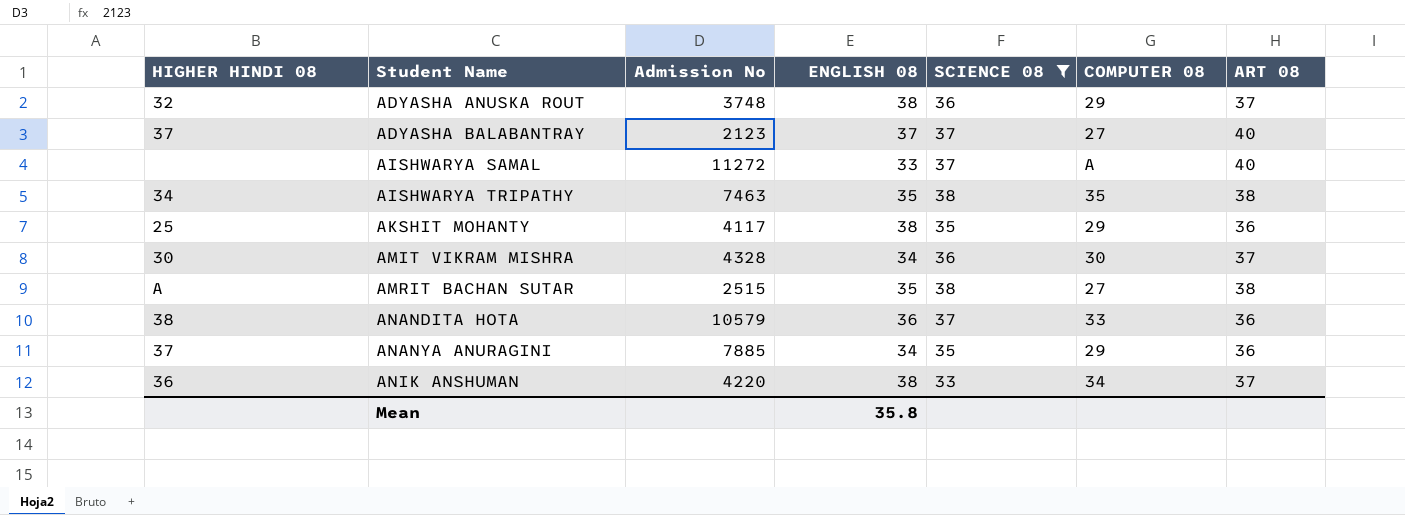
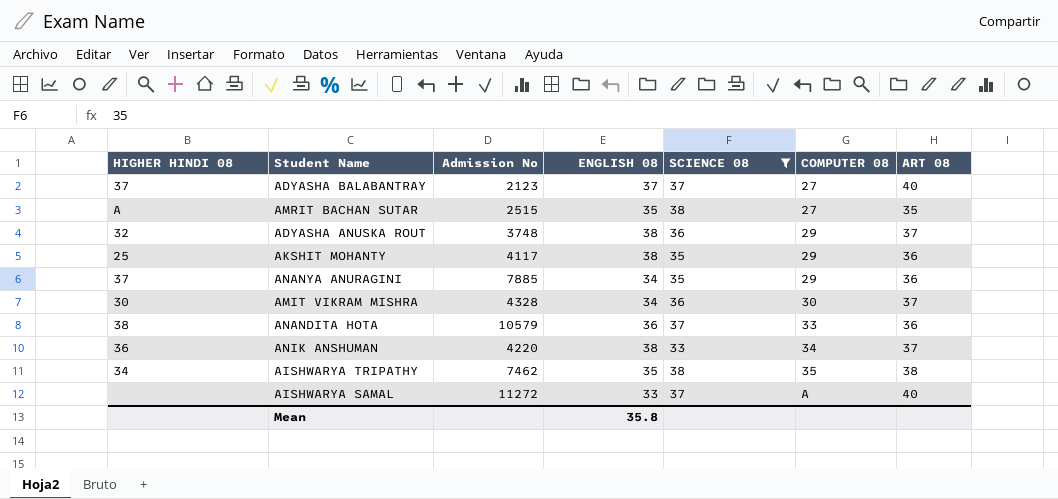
row order: Student Name ascending -> COMPUTER 08 ascending
AMRIT BACHAN SUTAR | ART 08: 38 -> 35
AISHWARYA TRIPATHY | Admission No: 7463 -> 7462

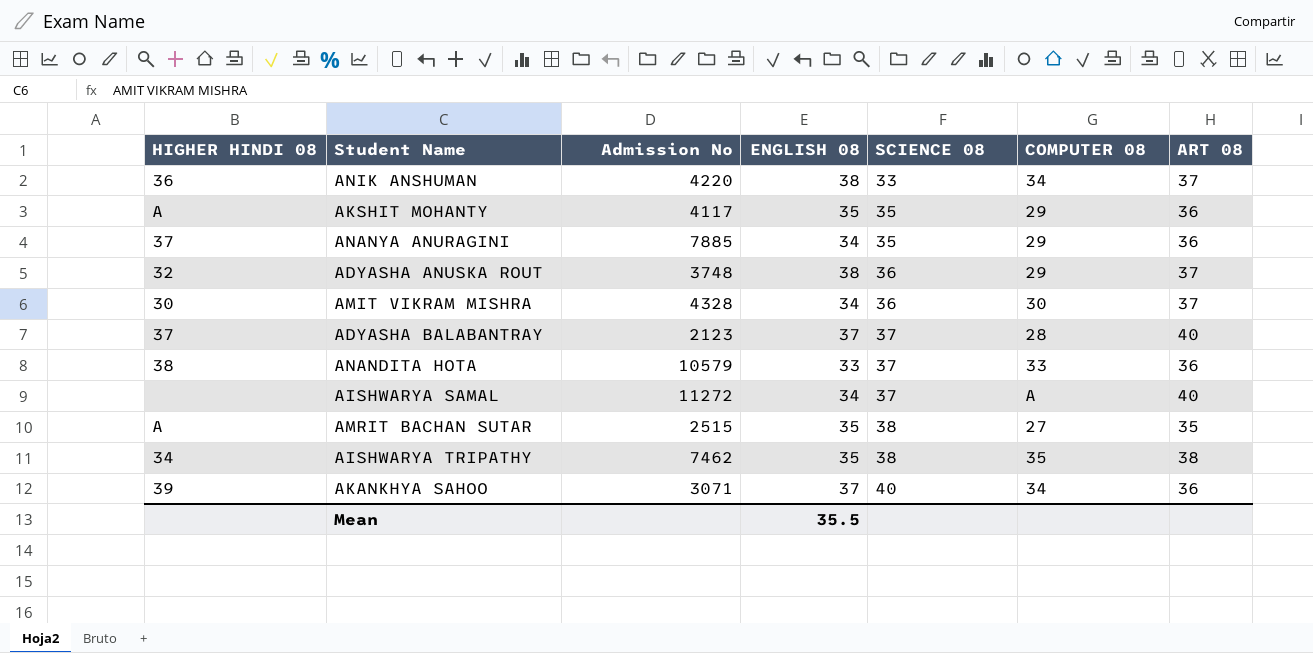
filter: SCIENCE 08 != 40 -> none
row order: COMPUTER 08 ascending -> SCIENCE 08 ascending
AKSHIT MOHANTY | HIGHER HINDI 08: 25 -> A
AKSHIT MOHANTY | ENGLISH 08: 38 -> 35
ADYASHA BALABANTRAY | COMPUTER 08: 27 -> 28
ANANDITA HOTA | ENGLISH 08: 36 -> 33
AISHWARYA SAMAL | ENGLISH 08: 33 -> 34
Mean | ENGLISH 08: 35.8 -> 35.5

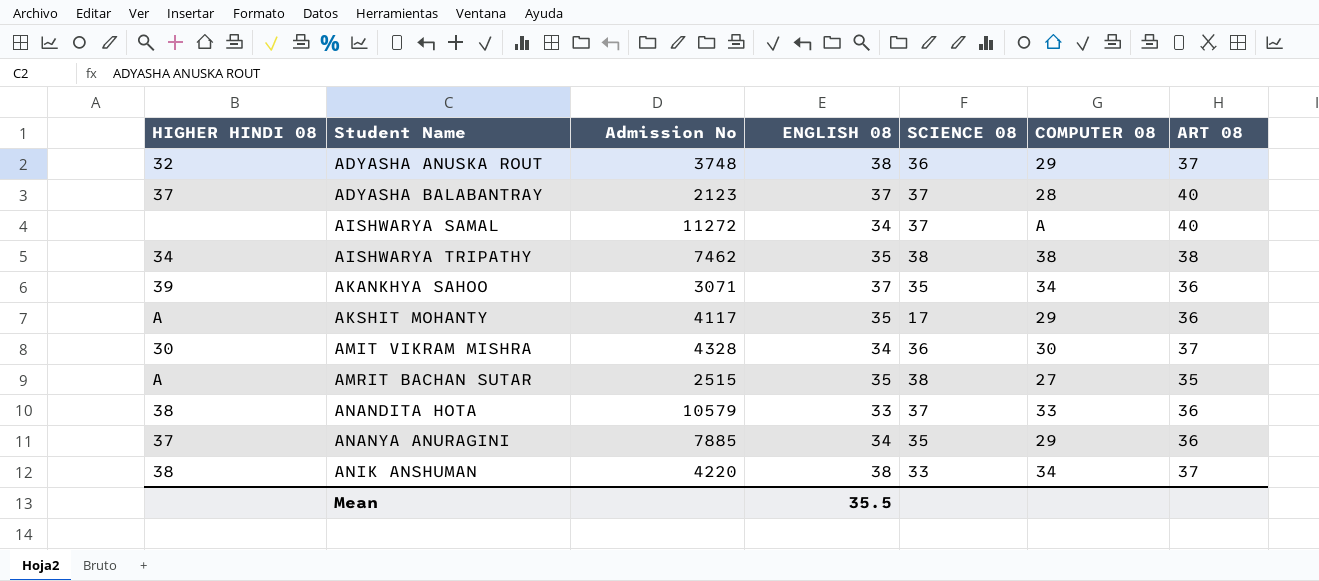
row order: SCIENCE 08 ascending -> Student Name ascending
AISHWARYA TRIPATHY | COMPUTER 08: 35 -> 38
AKANKHYA SAHOO | SCIENCE 08: 40 -> 35
AKSHIT MOHANTY | SCIENCE 08: 35 -> 17
ANIK ANSHUMAN | HIGHER HINDI 08: 36 -> 38

